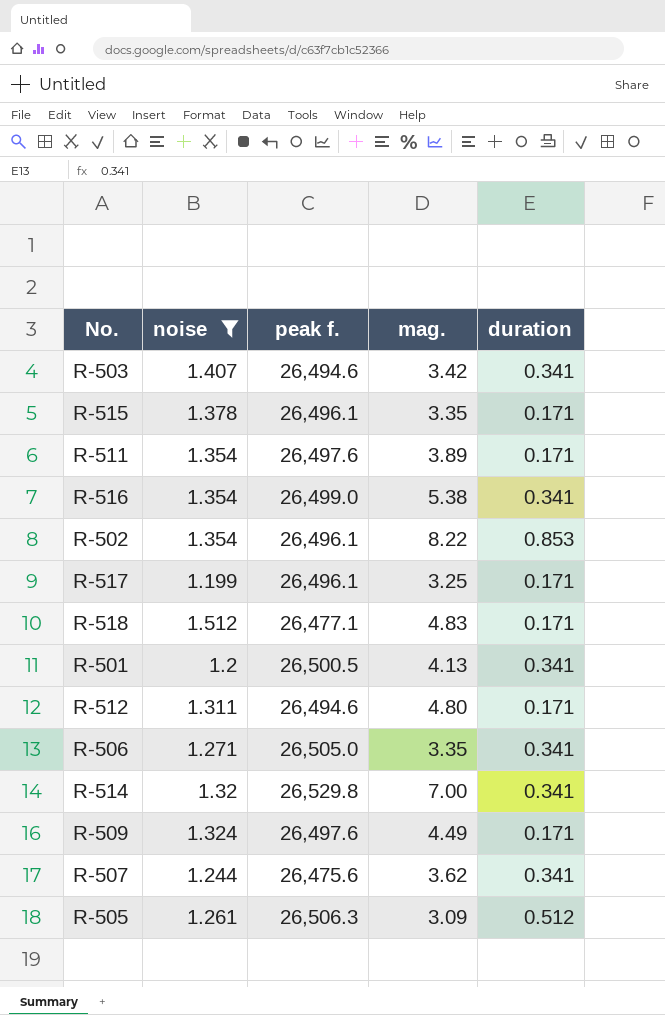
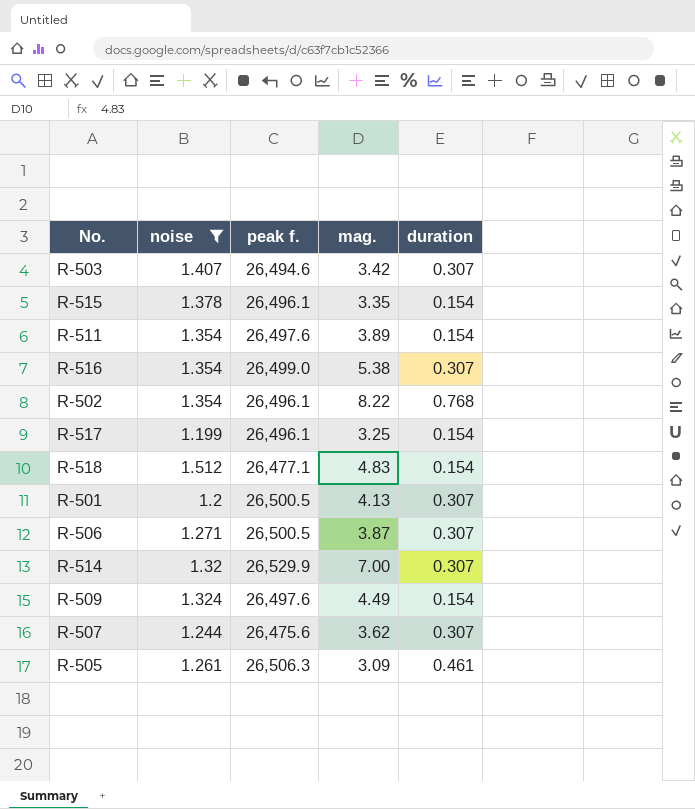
row R-512: 1.311 | 26,494.6 | 4.80 | 0.171 -> none
R-503 | duration: 0.341 -> 0.307
R-515 | duration: 0.171 -> 0.154
R-511 | duration: 0.171 -> 0.154
R-516 | duration: 0.341 -> 0.307
R-502 | duration: 0.853 -> 0.768
R-517 | duration: 0.171 -> 0.154
R-518 | duration: 0.171 -> 0.154
R-501 | duration: 0.341 -> 0.307
R-506 | peak f.: 26,505.0 -> 26,500.5
R-506 | mag.: 3.35 -> 3.87
R-506 | duration: 0.341 -> 0.307
R-514 | peak f.: 26,529.8 -> 26,529.9
R-514 | duration: 0.341 -> 0.307
R-509 | duration: 0.171 -> 0.154
R-507 | duration: 0.341 -> 0.307
R-505 | duration: 0.512 -> 0.461

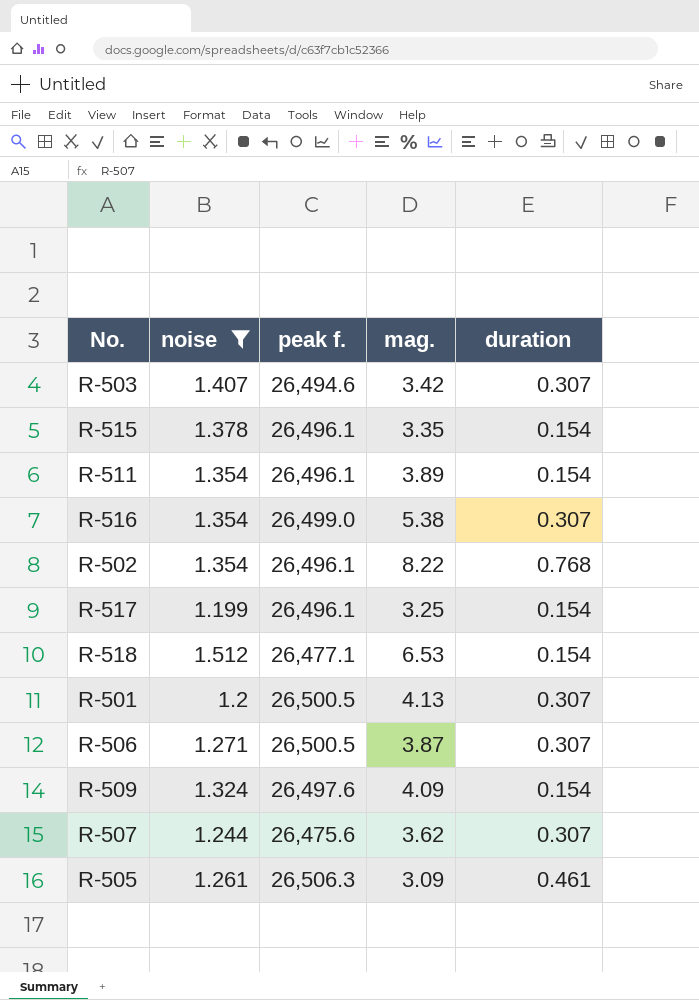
row R-514: 1.32 | 26,529.9 | 7.00 | 0.307 -> none
R-511 | peak f.: 26,497.6 -> 26,496.1
R-518 | mag.: 4.83 -> 6.53
R-509 | mag.: 4.49 -> 4.09

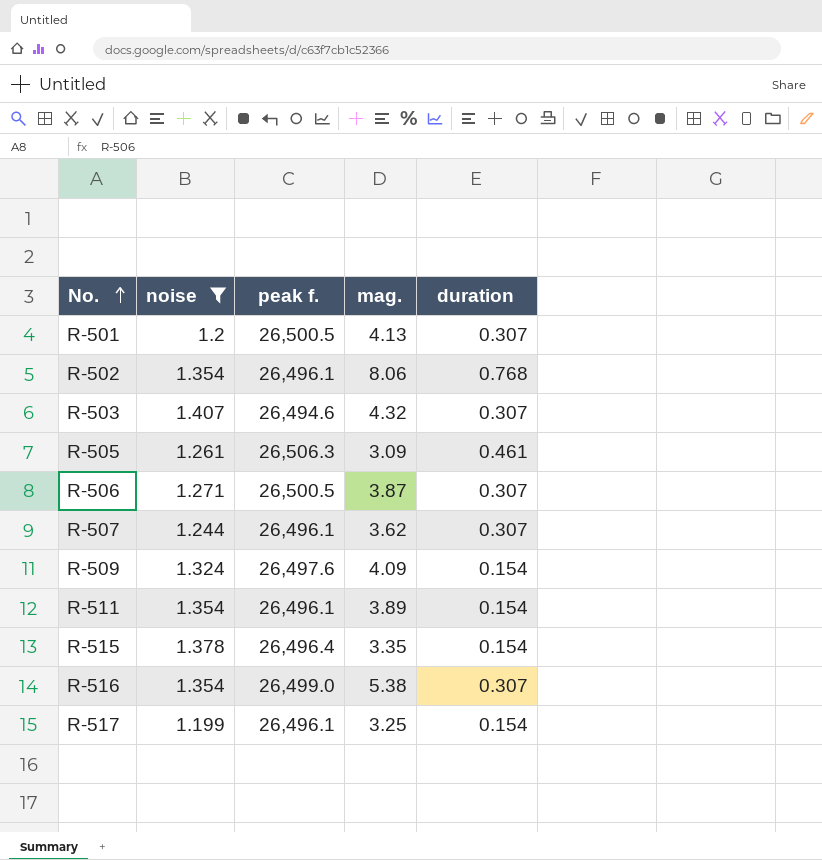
row order: none -> No. ascending
row R-518: 1.512 | 26,477.1 | 6.53 | 0.154 -> none
R-502 | mag.: 8.22 -> 8.06
R-503 | mag.: 3.42 -> 4.32
R-507 | peak f.: 26,475.6 -> 26,496.1
R-515 | peak f.: 26,496.1 -> 26,496.4

